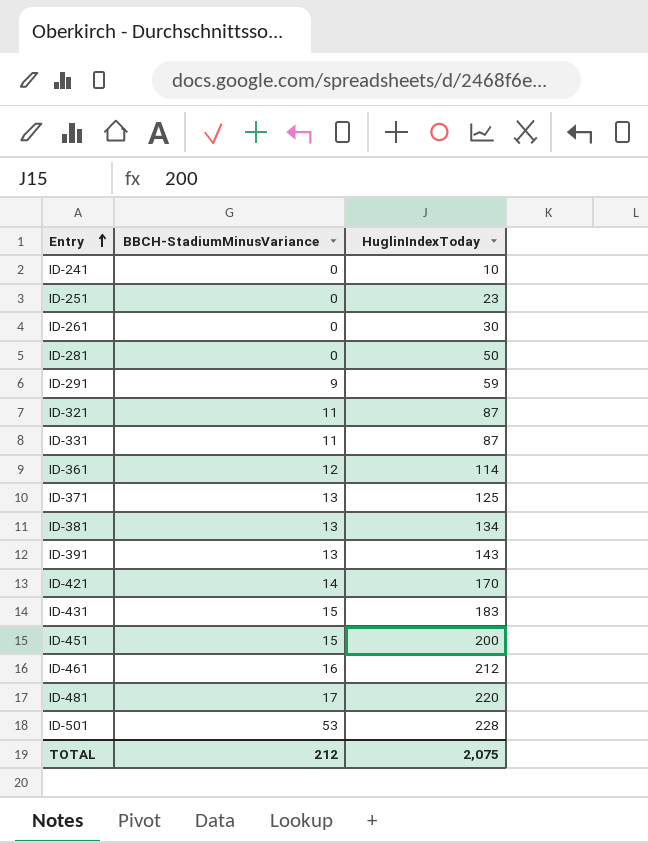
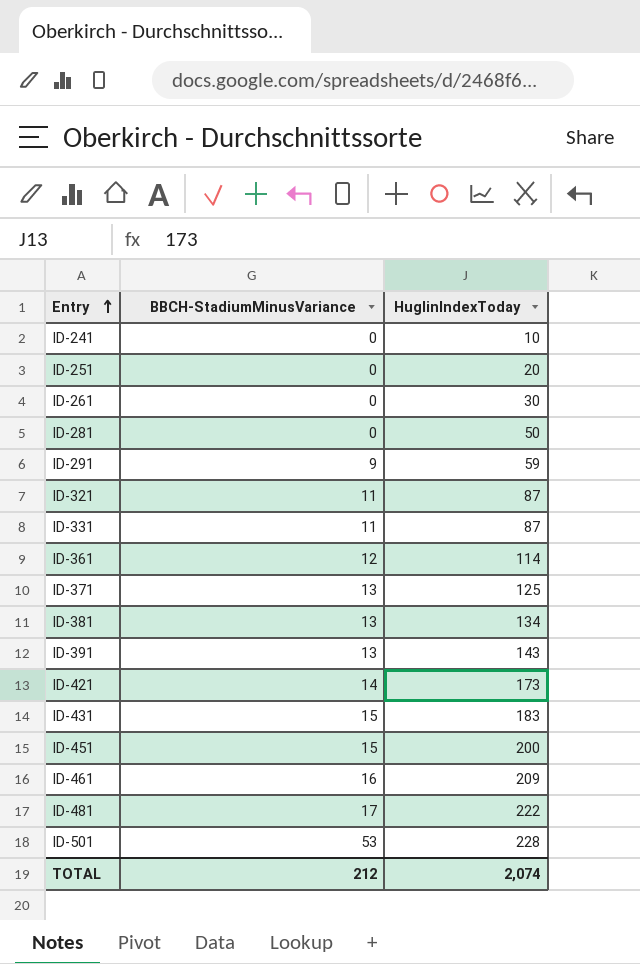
ID-251 | HuglinIndexToday: 23 -> 20
ID-421 | HuglinIndexToday: 170 -> 173
ID-461 | HuglinIndexToday: 212 -> 209
ID-481 | HuglinIndexToday: 220 -> 222
TOTAL | HuglinIndexToday: 2,075 -> 2,074

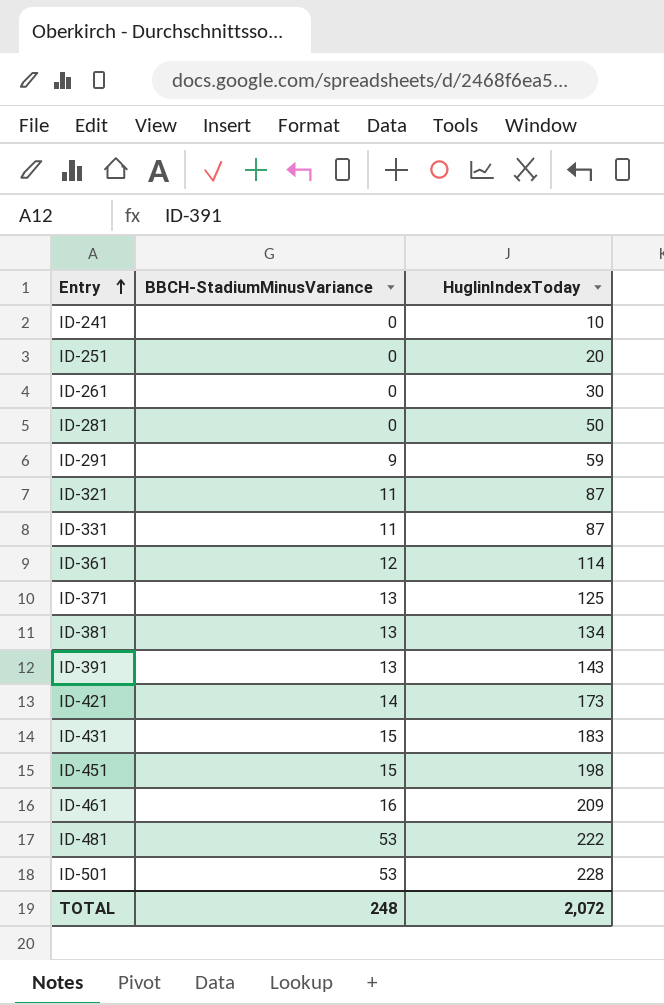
ID-451 | HuglinIndexToday: 200 -> 198
ID-481 | BBCH-StadiumMinusVariance: 17 -> 53
TOTAL | BBCH-StadiumMinusVariance: 212 -> 248
TOTAL | HuglinIndexToday: 2,074 -> 2,072

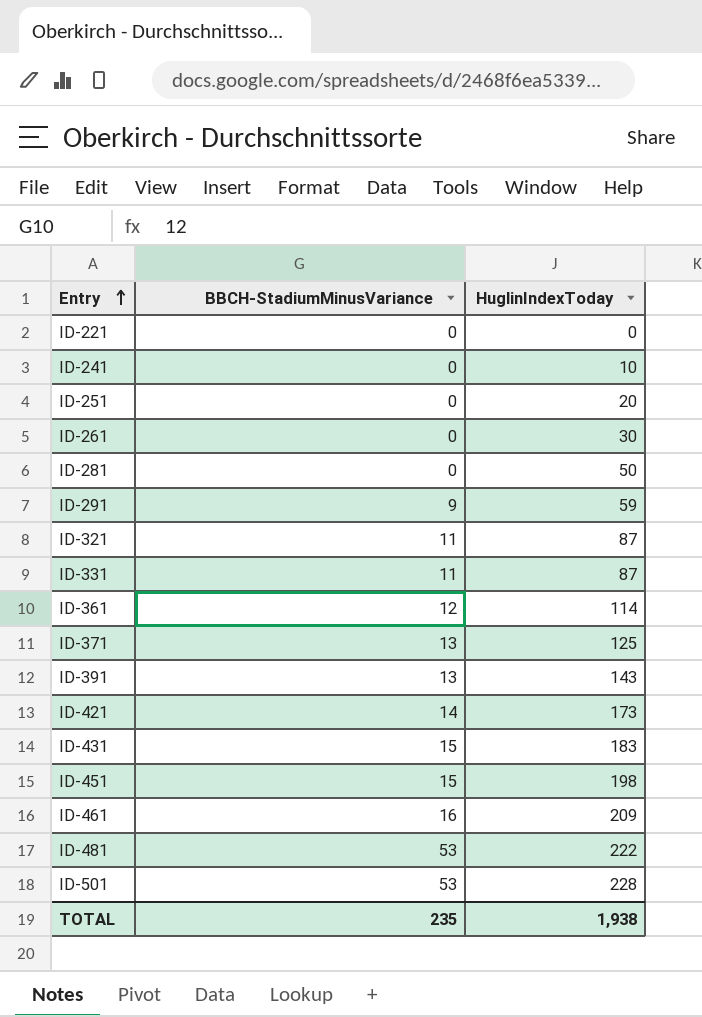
row ID-381: 13 | 134 -> none
row ID-221: none -> 0 | 0
TOTAL | BBCH-StadiumMinusVariance: 248 -> 235
TOTAL | HuglinIndexToday: 2,072 -> 1,938

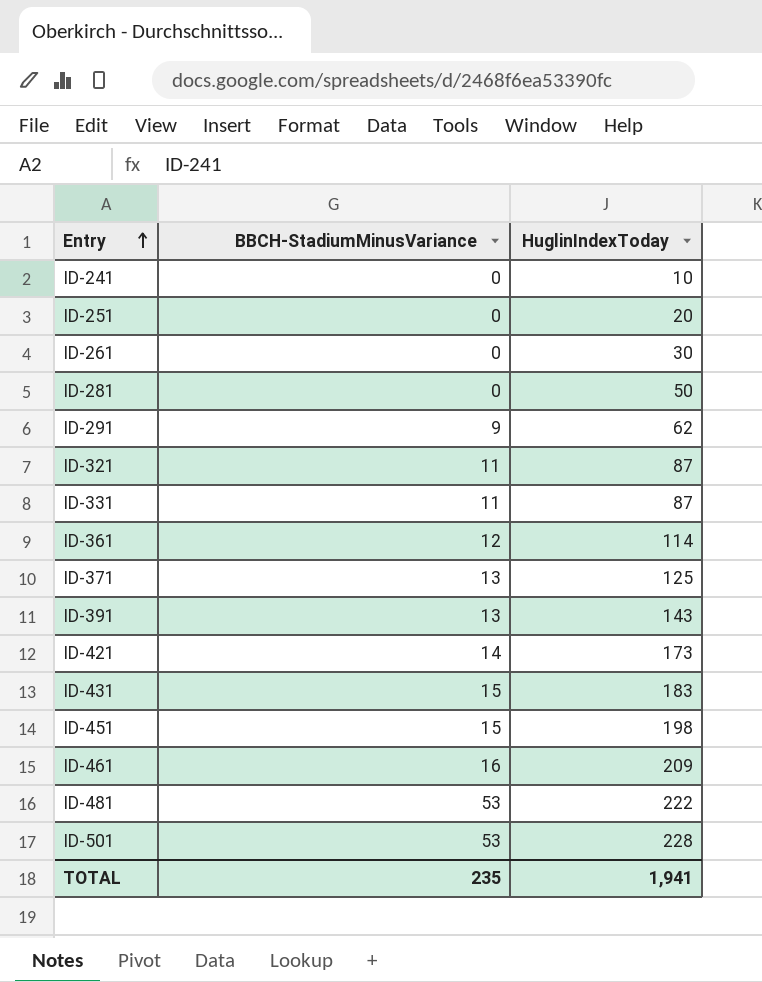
row ID-221: 0 | 0 -> none
ID-291 | HuglinIndexToday: 59 -> 62
TOTAL | HuglinIndexToday: 1,938 -> 1,941

